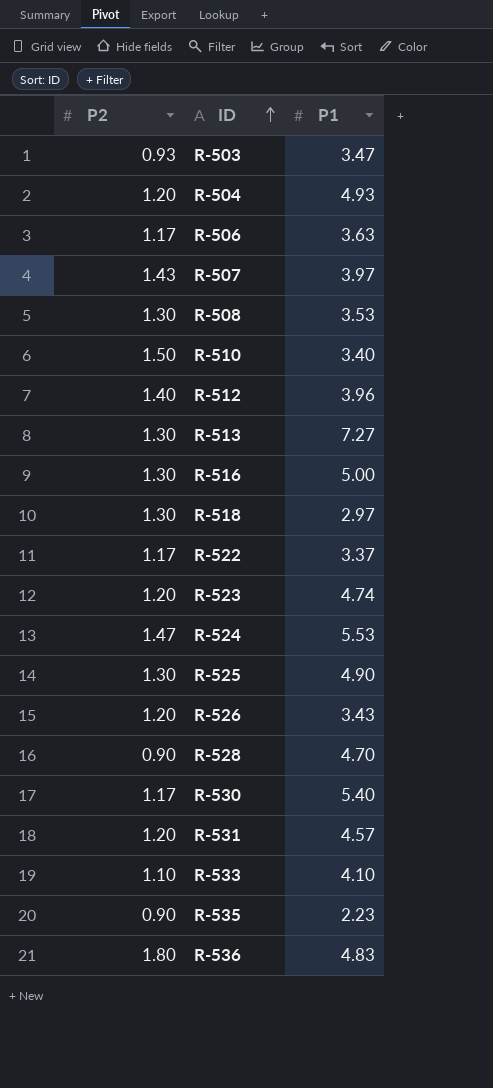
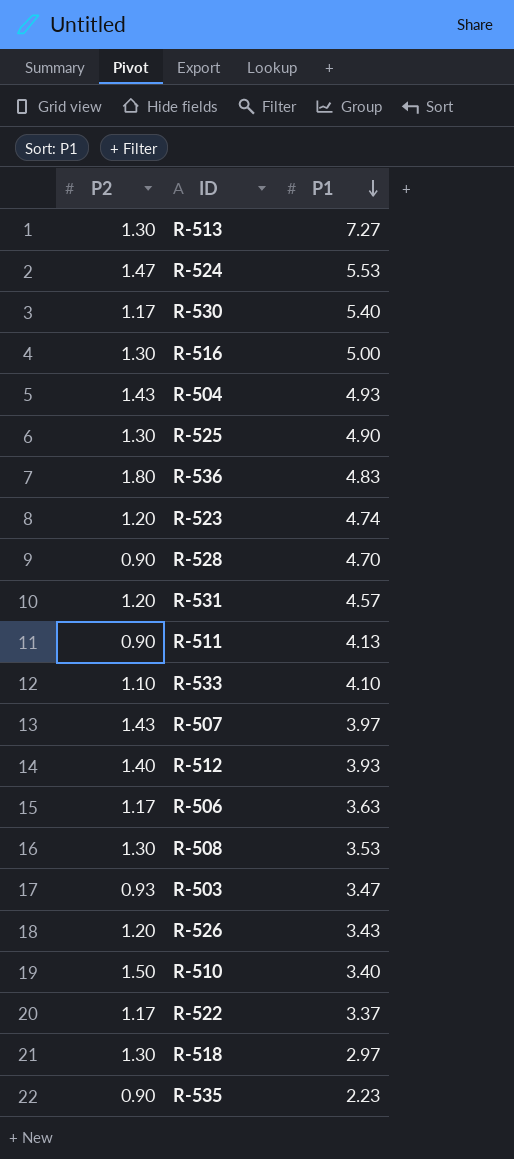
row order: ID ascending -> P1 descending
R-504 | P2: 1.20 -> 1.43
row R-511: none -> 0.90 | 4.13
R-512 | P1: 3.96 -> 3.93

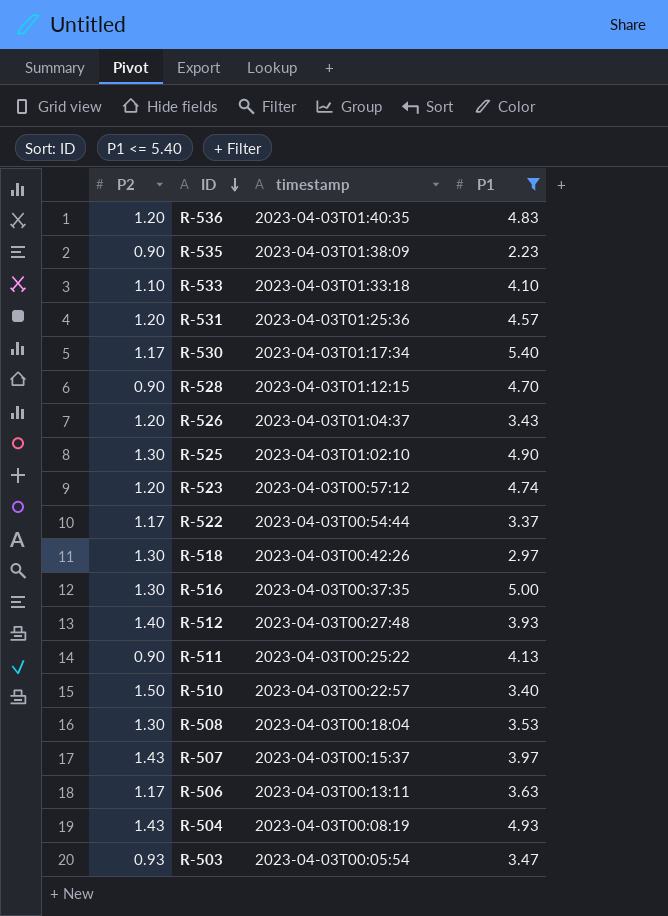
filter: none -> P1 <= 5.40
row order: P1 descending -> ID descending
column timestamp | position: none -> 3
R-536 | P2: 1.80 -> 1.20

